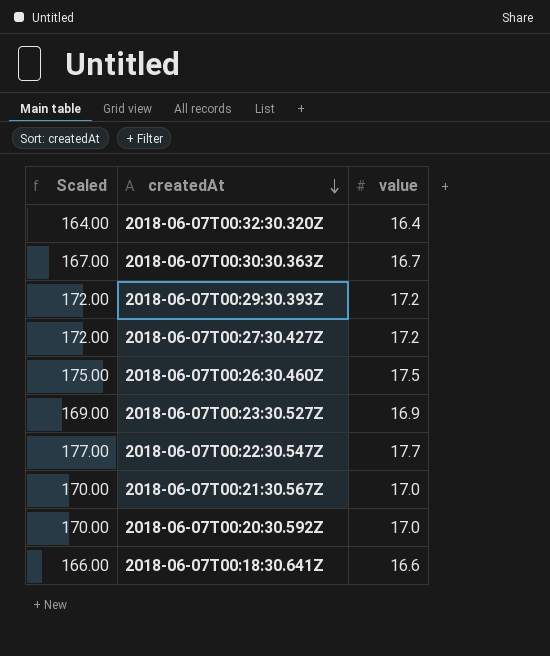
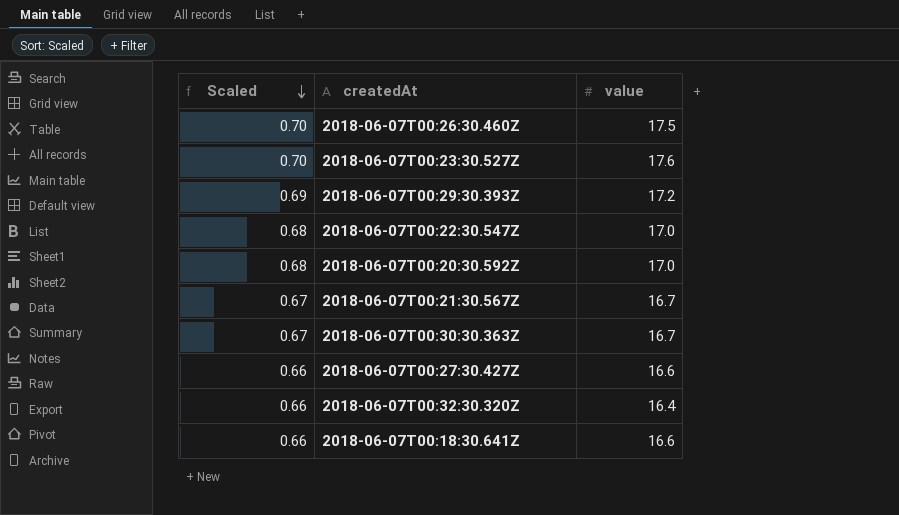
row order: createdAt descending -> Scaled descending
column Scaled | formula: [value] * 10 -> [value] * 0.04
2018-06-07T00:23:30.527Z | value: 16.9 -> 17.6
2018-06-07T00:22:30.547Z | value: 17.7 -> 17.0
2018-06-07T00:21:30.567Z | value: 17.0 -> 16.7
2018-06-07T00:27:30.427Z | value: 17.2 -> 16.6

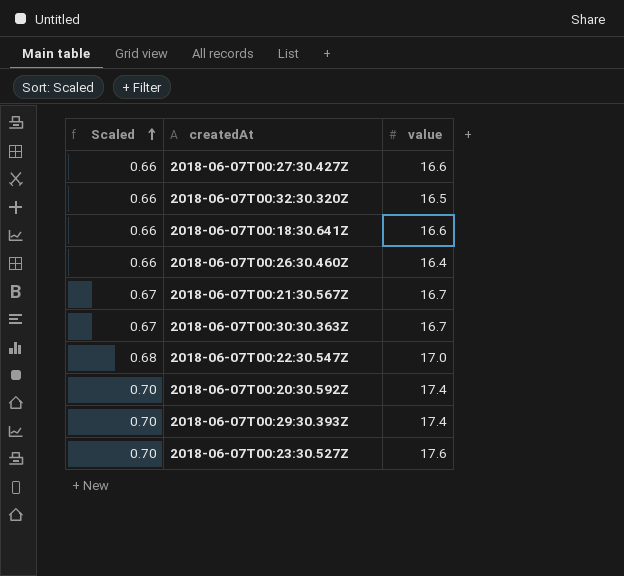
row order: Scaled descending -> Scaled ascending
2018-06-07T00:32:30.320Z | value: 16.4 -> 16.5
2018-06-07T00:26:30.460Z | Scaled: 0.70 -> 0.66
2018-06-07T00:26:30.460Z | value: 17.5 -> 16.4
2018-06-07T00:20:30.592Z | Scaled: 0.68 -> 0.70
2018-06-07T00:20:30.592Z | value: 17.0 -> 17.4
2018-06-07T00:29:30.393Z | Scaled: 0.69 -> 0.70
2018-06-07T00:29:30.393Z | value: 17.2 -> 17.4

